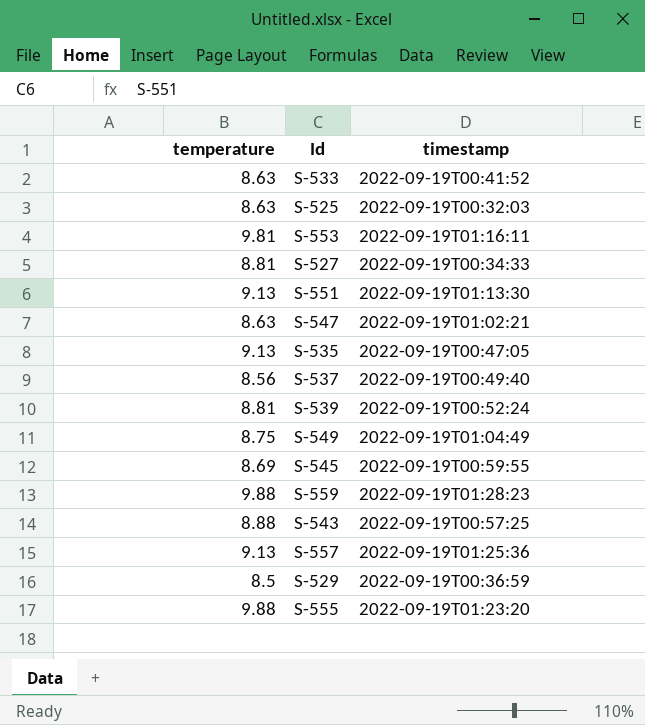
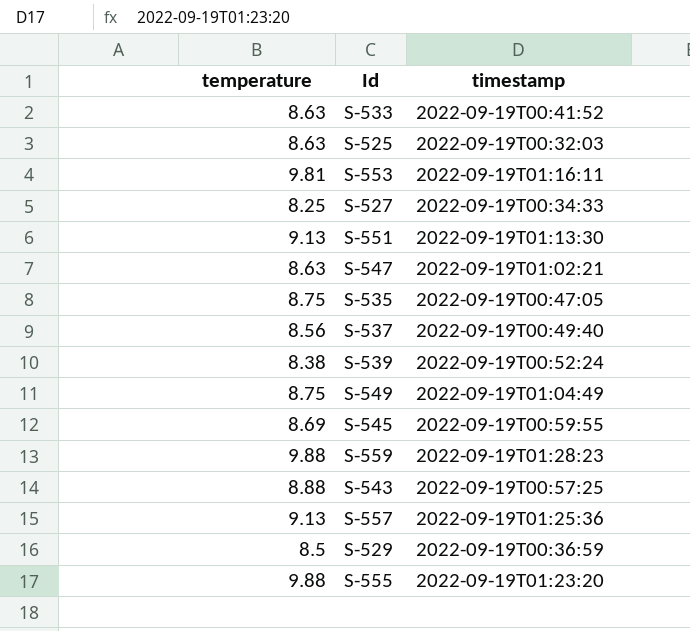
S-527 | temperature: 8.81 -> 8.25
S-535 | temperature: 9.13 -> 8.75
S-539 | temperature: 8.81 -> 8.38

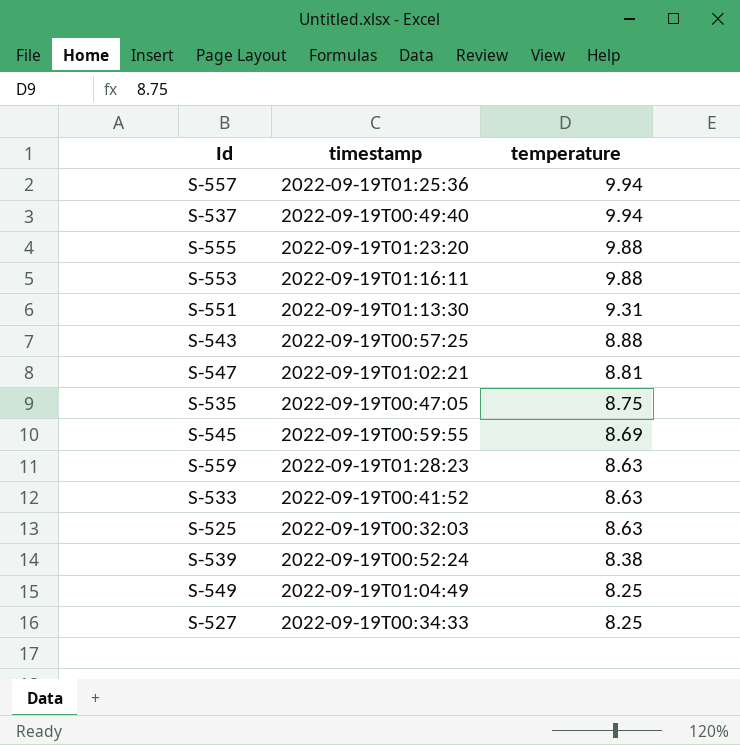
row order: none -> temperature descending
column temperature | position: 1 -> 3
row S-529: 8.5 | 2022-09-19T00:36:59 -> none
S-557 | temperature: 9.13 -> 9.94
S-537 | temperature: 8.56 -> 9.94
S-553 | temperature: 9.81 -> 9.88
S-551 | temperature: 9.13 -> 9.31
S-547 | temperature: 8.63 -> 8.81
S-559 | temperature: 9.88 -> 8.63
S-549 | temperature: 8.75 -> 8.25

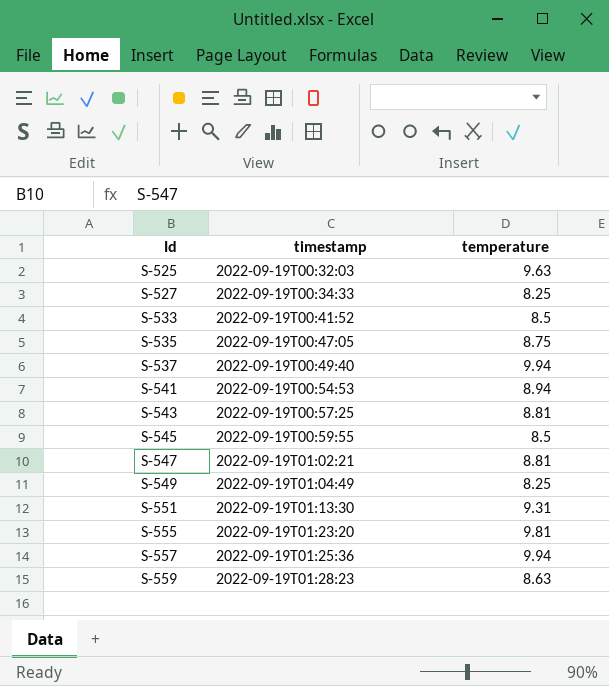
row order: temperature descending -> Id ascending
row S-553: 2022-09-19T01:16:11 | 9.88 -> none
row S-539: 2022-09-19T00:52:24 | 8.38 -> none
S-525 | temperature: 8.63 -> 9.63
S-533 | temperature: 8.63 -> 8.5
row S-541: none -> 2022-09-19T00:54:53 | 8.94
S-543 | temperature: 8.88 -> 8.81
S-545 | temperature: 8.69 -> 8.5
S-555 | temperature: 9.88 -> 9.81

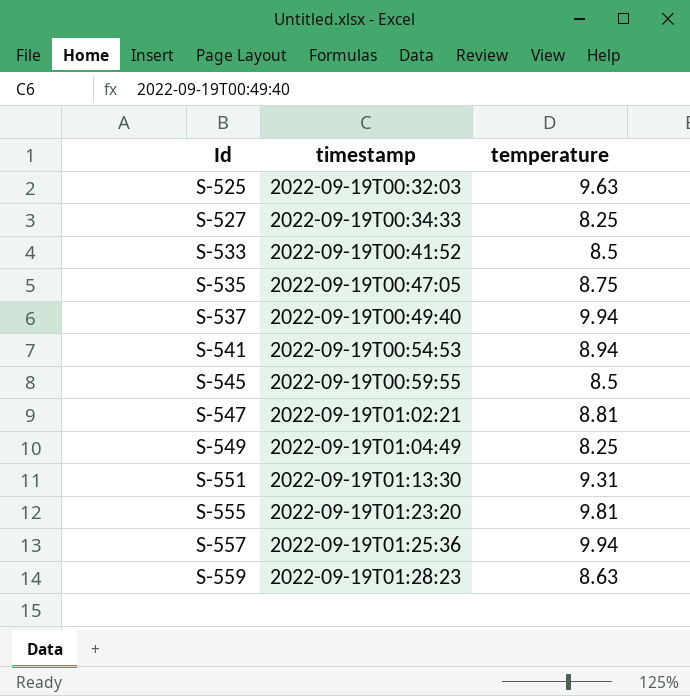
row S-543: 2022-09-19T00:57:25 | 8.81 -> none

